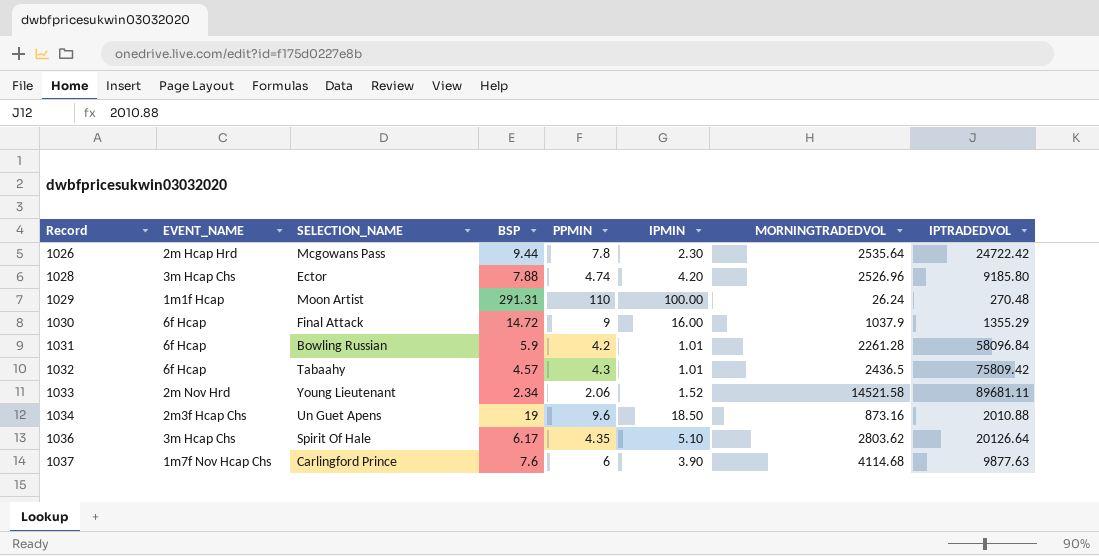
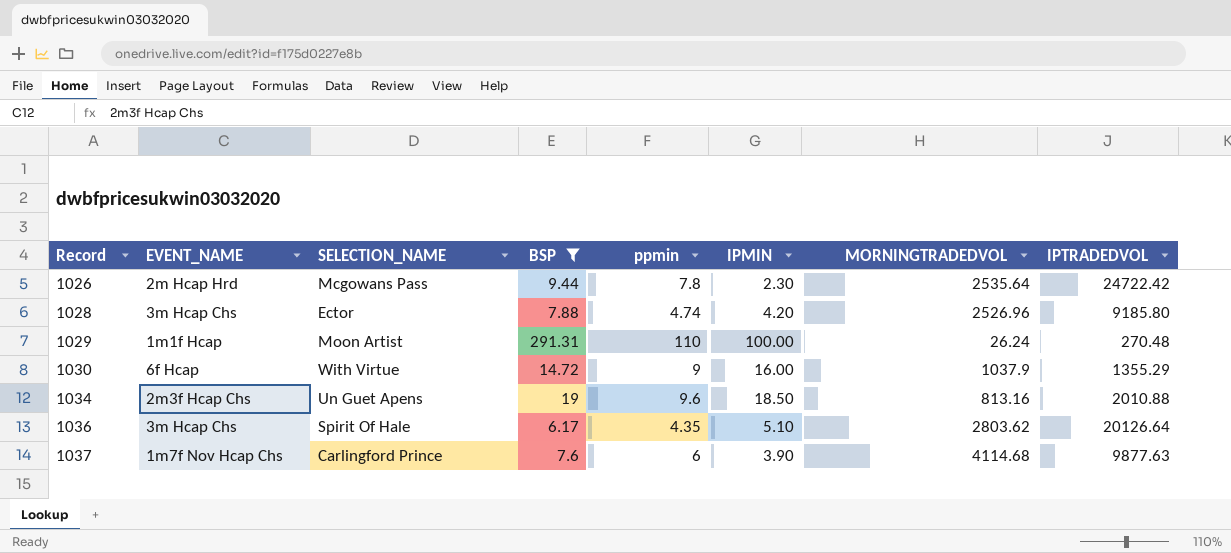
filter: none -> BSP >= 6.17
column name: PPMIN -> ppmin
1030 | SELECTION_NAME: Final Attack -> With Virtue
1034 | MORNINGTRADEDVOL: 873.16 -> 813.16

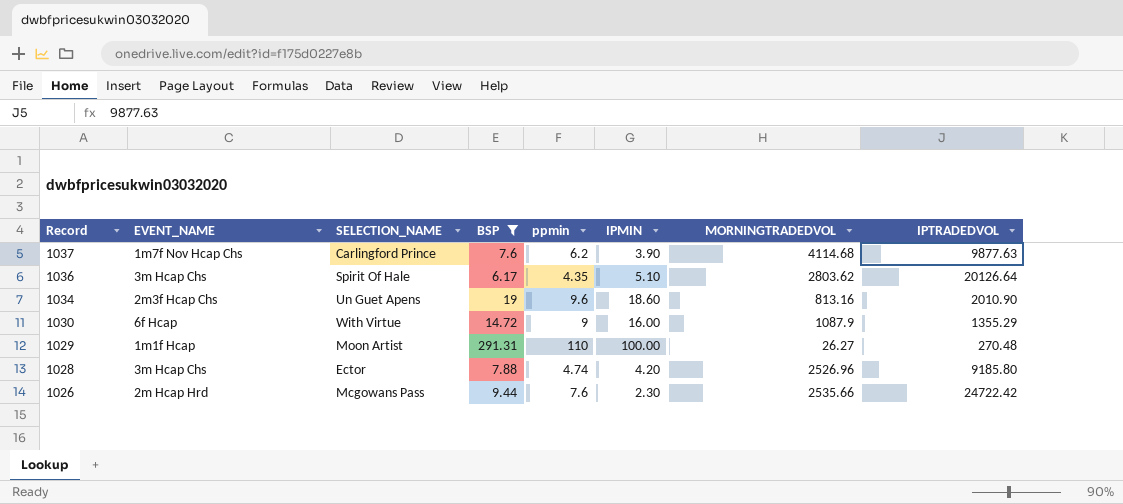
row order: Record ascending -> Record descending
1037 | ppmin: 6 -> 6.2
1034 | IPMIN: 18.50 -> 18.60
1034 | IPTRADEDVOL: 2010.88 -> 2010.90
1030 | MORNINGTRADEDVOL: 1037.9 -> 1087.9
1029 | MORNINGTRADEDVOL: 26.24 -> 26.27
1026 | ppmin: 7.8 -> 7.6
1026 | MORNINGTRADEDVOL: 2535.64 -> 2535.66

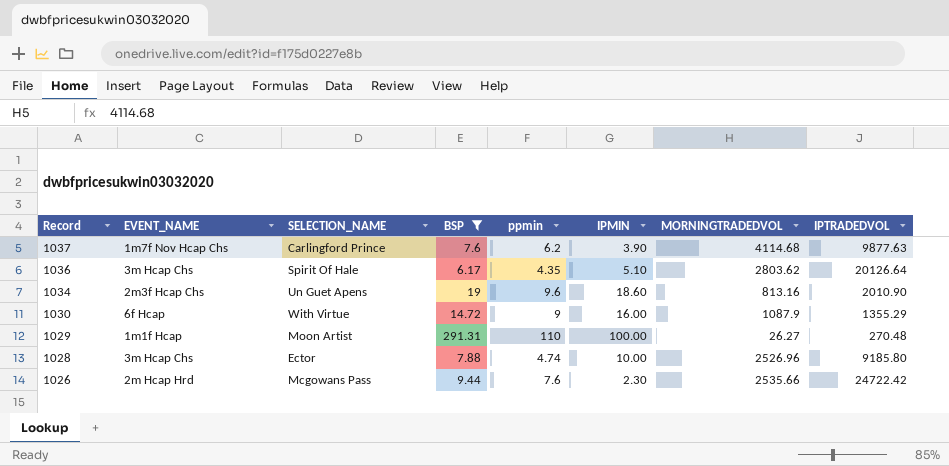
1028 | IPMIN: 4.20 -> 10.00

